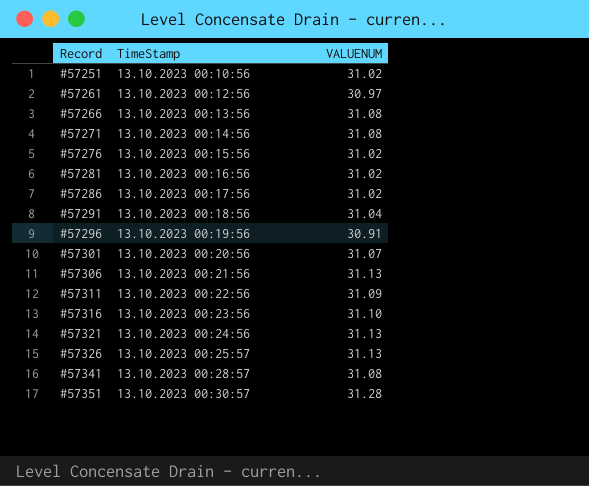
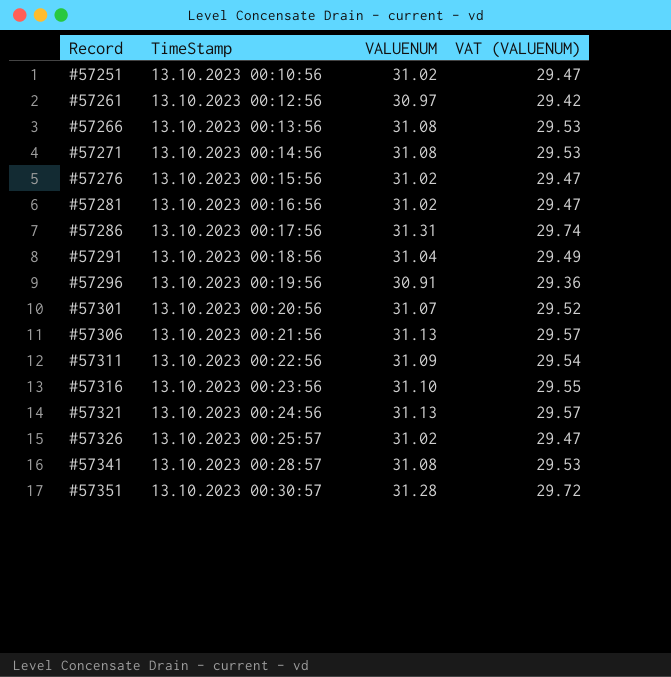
column VAT (VALUENUM) | formula: none -> [VALUENUM] * 0.95
#57286 | VALUENUM: 31.02 -> 31.31
#57326 | VALUENUM: 31.13 -> 31.02

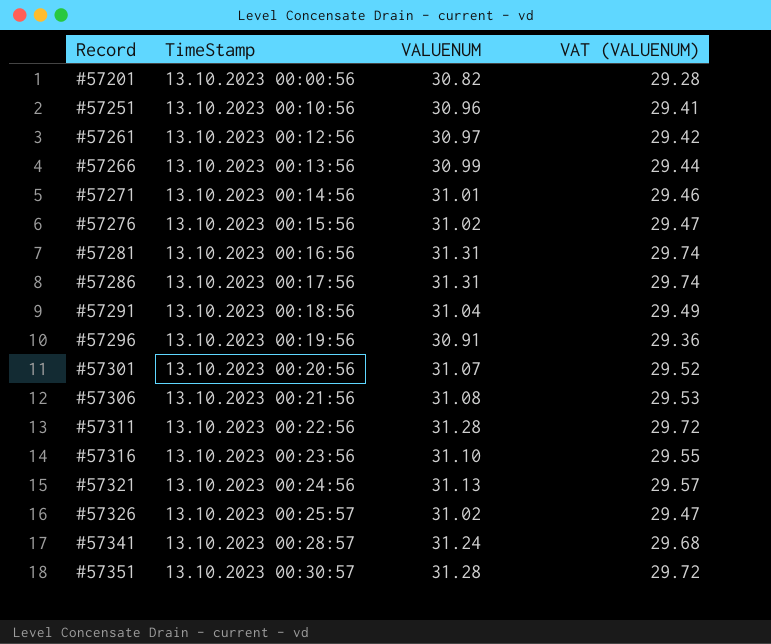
row #57201: none -> 13.10.2023 00:00:56 | 30.82 | 29.28
#57251 | VALUENUM: 31.02 -> 30.96
#57251 | VAT (VALUENUM): 29.47 -> 29.41
#57266 | VALUENUM: 31.08 -> 30.99
#57266 | VAT (VALUENUM): 29.53 -> 29.44
#57271 | VALUENUM: 31.08 -> 31.01
#57271 | VAT (VALUENUM): 29.53 -> 29.46
#57281 | VALUENUM: 31.02 -> 31.31
#57281 | VAT (VALUENUM): 29.47 -> 29.74
#57306 | VALUENUM: 31.13 -> 31.08
#57306 | VAT (VALUENUM): 29.57 -> 29.53
#57311 | VALUENUM: 31.09 -> 31.28
#57311 | VAT (VALUENUM): 29.54 -> 29.72
#57341 | VALUENUM: 31.08 -> 31.24
#57341 | VAT (VALUENUM): 29.53 -> 29.68

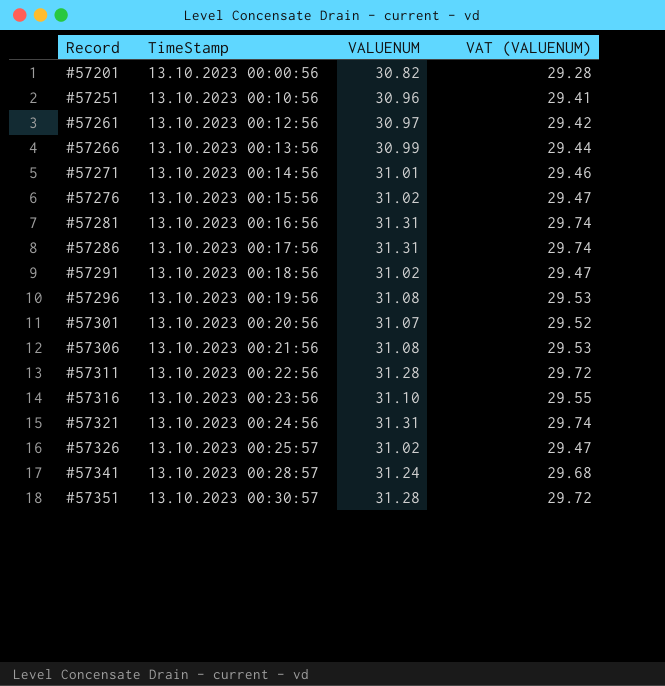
#57291 | VALUENUM: 31.04 -> 31.02
#57291 | VAT (VALUENUM): 29.49 -> 29.47
#57296 | VALUENUM: 30.91 -> 31.08
#57296 | VAT (VALUENUM): 29.36 -> 29.53
#57321 | VALUENUM: 31.13 -> 31.31
#57321 | VAT (VALUENUM): 29.57 -> 29.74

